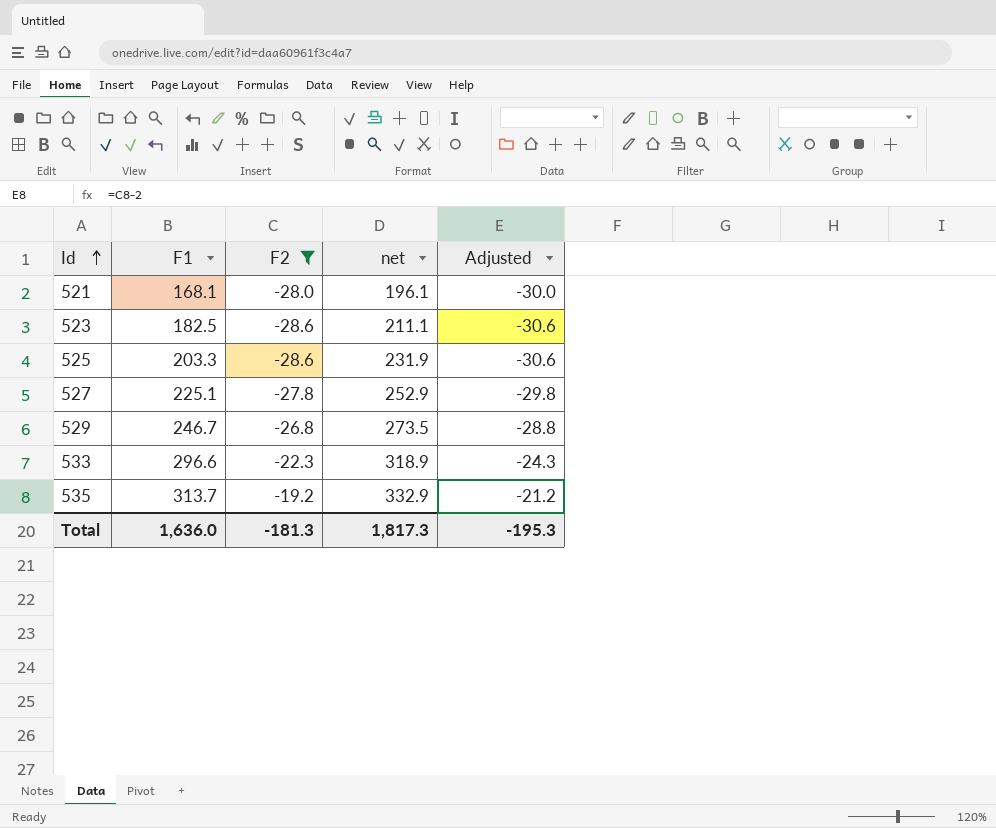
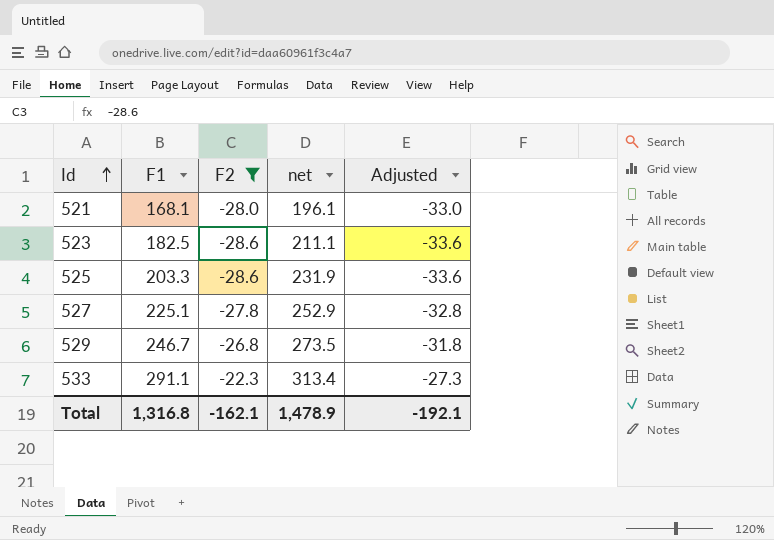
column Adjusted | formula: [F2] - 2 -> [F2] - 5
row 535: 313.7 | -19.2 | 332.9 | -21.2 -> none
533 | F1: 296.6 -> 291.1
533 | net: 318.9 -> 313.4
Total | F1: 1,636.0 -> 1,316.8
Total | F2: -181.3 -> -162.1
Total | net: 1,817.3 -> 1,478.9
Total | Adjusted: -195.3 -> -192.1

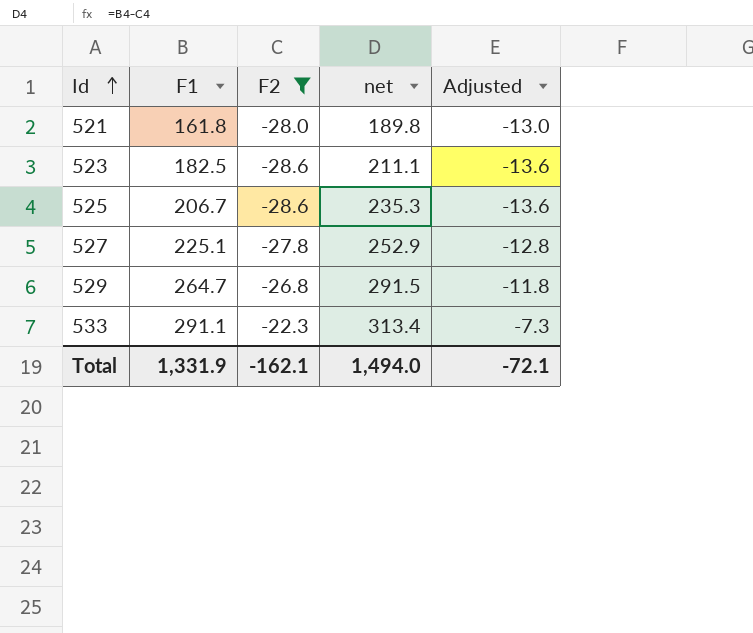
column Adjusted | formula: [F2] - 5 -> [F2] + 15
521 | F1: 168.1 -> 161.8
521 | net: 196.1 -> 189.8
525 | F1: 203.3 -> 206.7
525 | net: 231.9 -> 235.3
529 | F1: 246.7 -> 264.7
529 | net: 273.5 -> 291.5
Total | F1: 1,316.8 -> 1,331.9
Total | net: 1,478.9 -> 1,494.0
Total | Adjusted: -192.1 -> -72.1

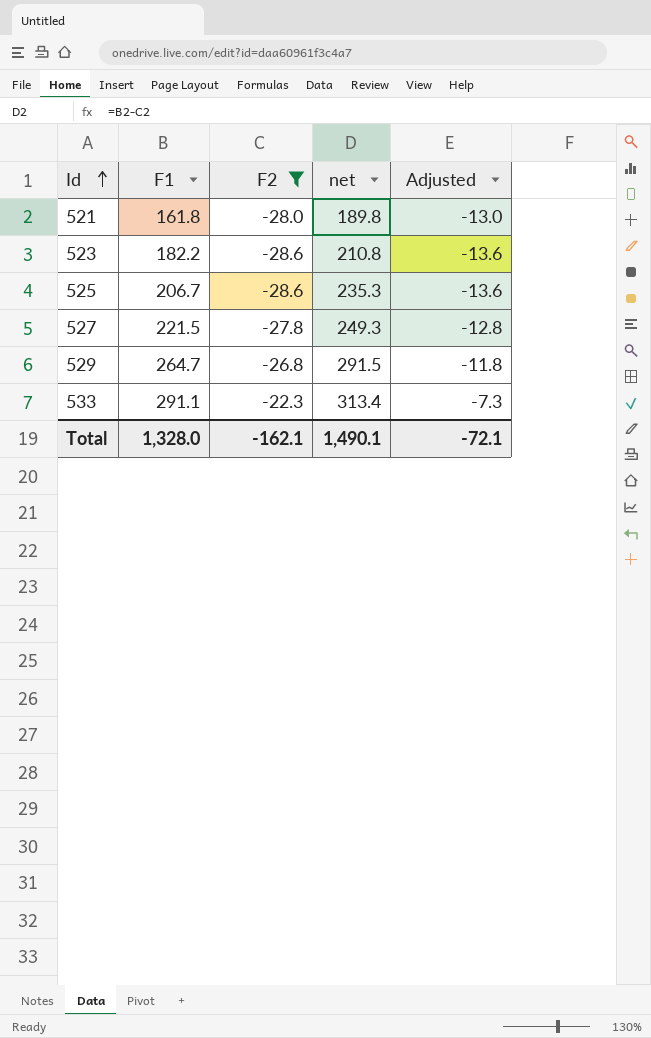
523 | F1: 182.5 -> 182.2
523 | net: 211.1 -> 210.8
527 | F1: 225.1 -> 221.5
527 | net: 252.9 -> 249.3
Total | F1: 1,331.9 -> 1,328.0
Total | net: 1,494.0 -> 1,490.1

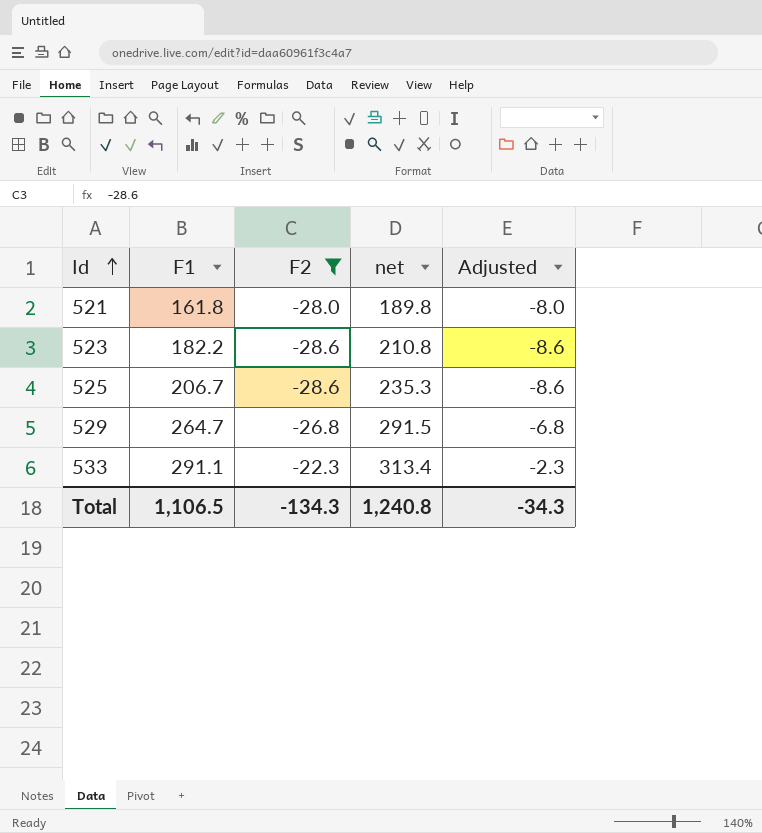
column Adjusted | formula: [F2] + 15 -> [F2] + 20
row 527: 221.5 | -27.8 | 249.3 | -12.8 -> none
Total | F1: 1,328.0 -> 1,106.5
Total | F2: -162.1 -> -134.3
Total | net: 1,490.1 -> 1,240.8
Total | Adjusted: -72.1 -> -34.3

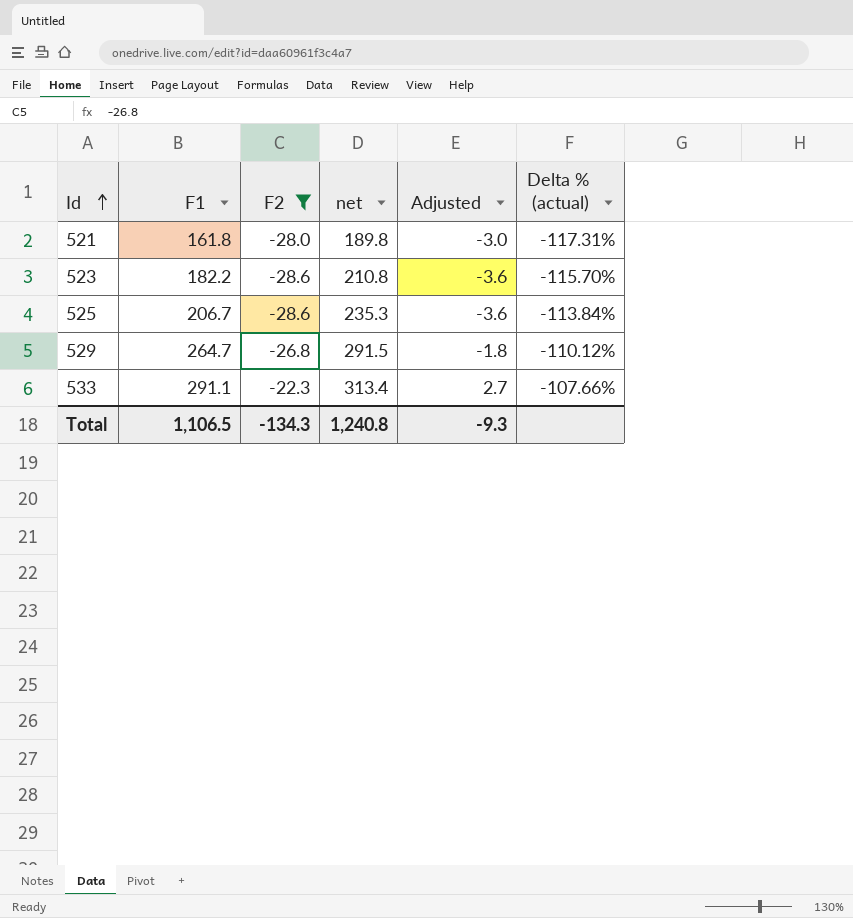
column Adjusted | formula: [F2] + 20 -> [F2] + 25
column Delta % (actual) | formula: none -> ([F2] - [F1]) / [F1]
Total | Adjusted: -34.3 -> -9.3

